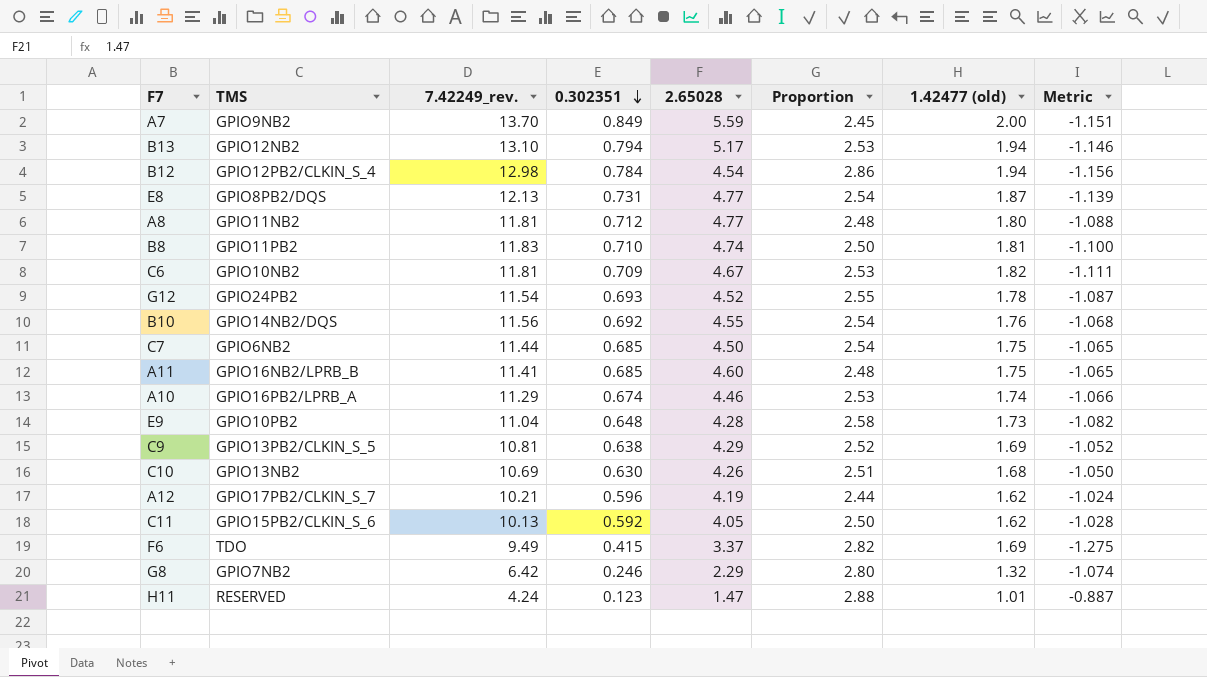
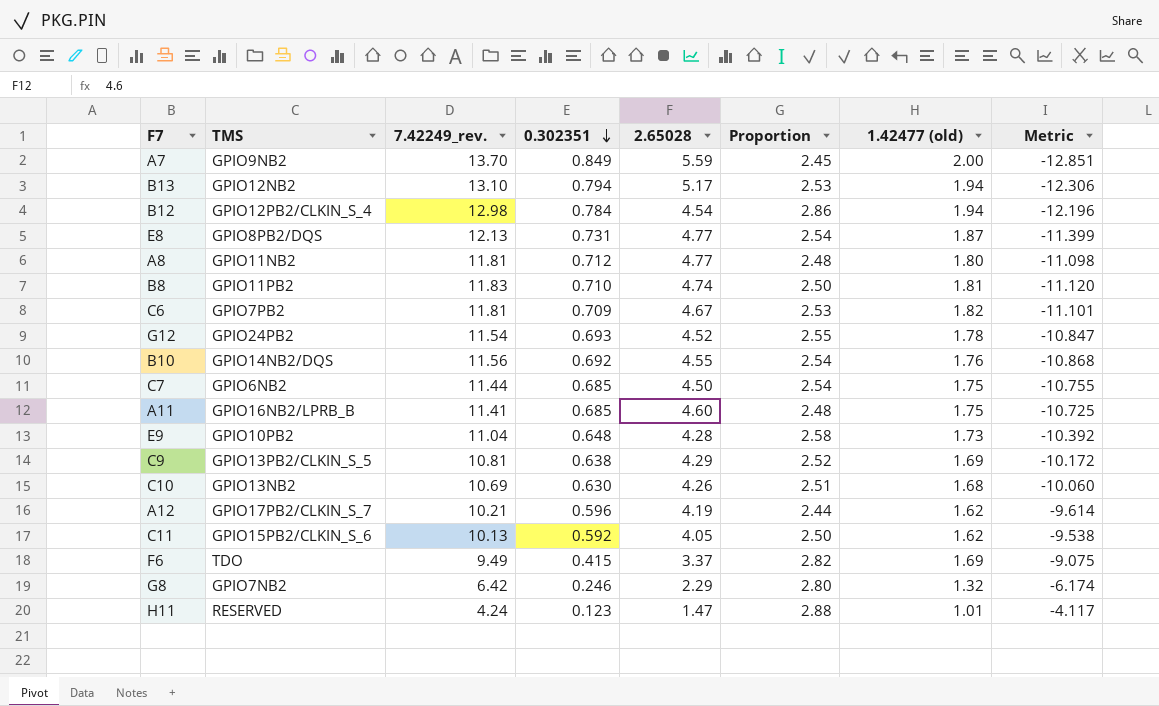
column Metric | formula: [0.302351] - [1.42477 (old)] -> [0.302351] - [7.42249_rev.]
row A10: GPIO16PB2/LPRB_A | 11.29 | 0.674 | 4.46 | 2.53 | 1.74 | -1.066 -> none
C6 | TMS: GPIO10NB2 -> GPIO7PB2

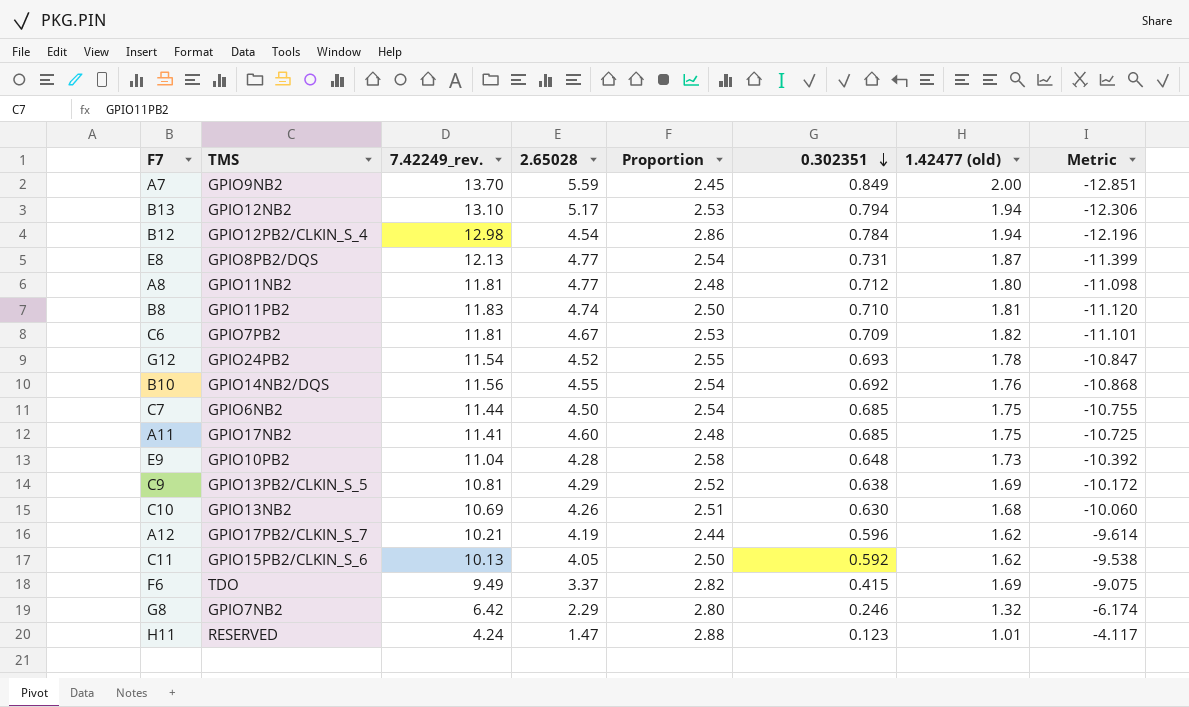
column 0.302351 | position: 4 -> 6
A11 | TMS: GPIO16NB2/LPRB_B -> GPIO17NB2

